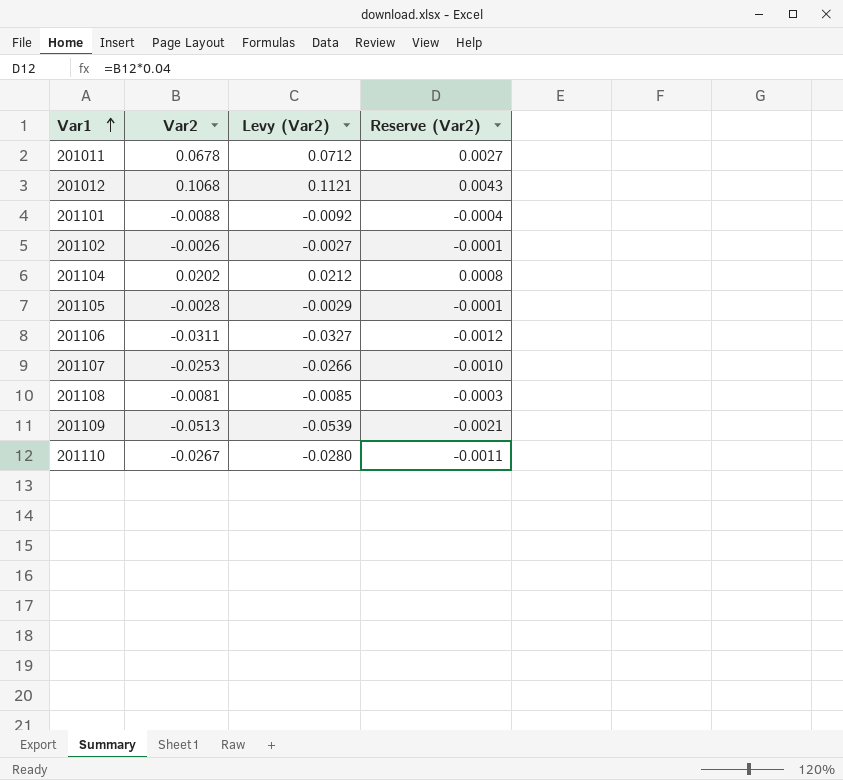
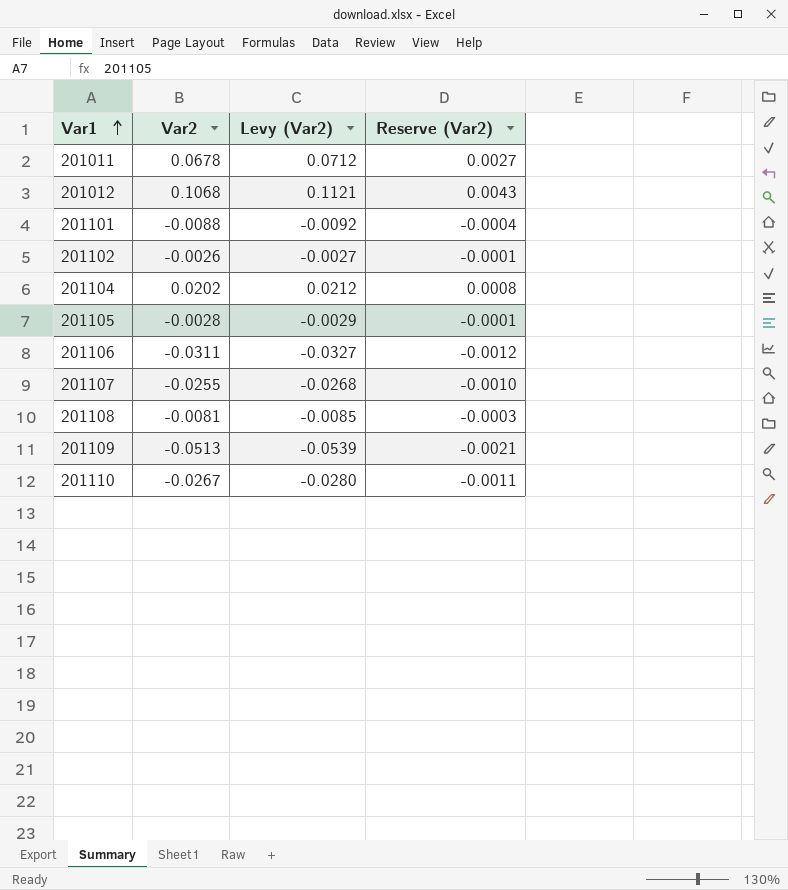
201107 | Var2: -0.0253 -> -0.0255
201107 | Levy (Var2): -0.0266 -> -0.0268

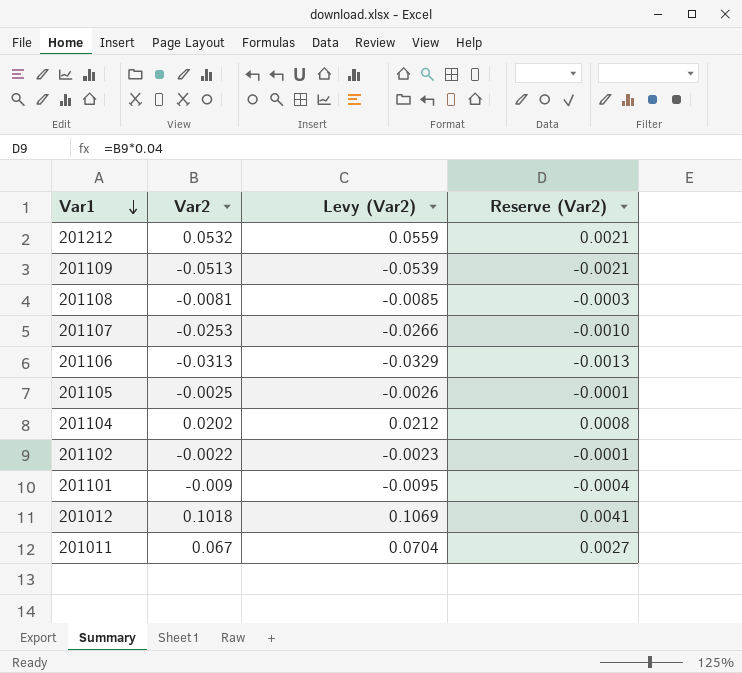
row order: Var1 ascending -> Var1 descending
row 201110: -0.0267 | -0.0280 | -0.0011 -> none
row 201212: none -> 0.0532 | 0.0559 | 0.0021
201107 | Var2: -0.0255 -> -0.0253
201107 | Levy (Var2): -0.0268 -> -0.0266
201106 | Var2: -0.0311 -> -0.0313
201106 | Levy (Var2): -0.0327 -> -0.0329
201106 | Reserve (Var2): -0.0012 -> -0.0013
201105 | Var2: -0.0028 -> -0.0025
201105 | Levy (Var2): -0.0029 -> -0.0026
201102 | Var2: -0.0026 -> -0.0022
201102 | Levy (Var2): -0.0027 -> -0.0023
201101 | Var2: -0.0088 -> -0.009
201101 | Levy (Var2): -0.0092 -> -0.0095
201012 | Var2: 0.1068 -> 0.1018
201012 | Levy (Var2): 0.1121 -> 0.1069
201012 | Reserve (Var2): 0.0043 -> 0.0041
201011 | Var2: 0.0678 -> 0.067
201011 | Levy (Var2): 0.0712 -> 0.0704

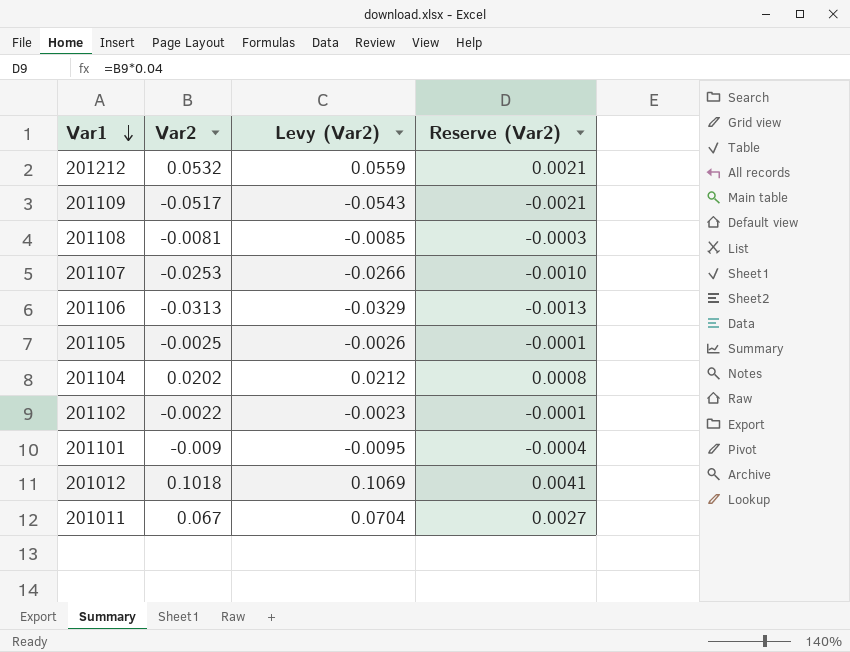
201109 | Var2: -0.0513 -> -0.0517
201109 | Levy (Var2): -0.0539 -> -0.0543

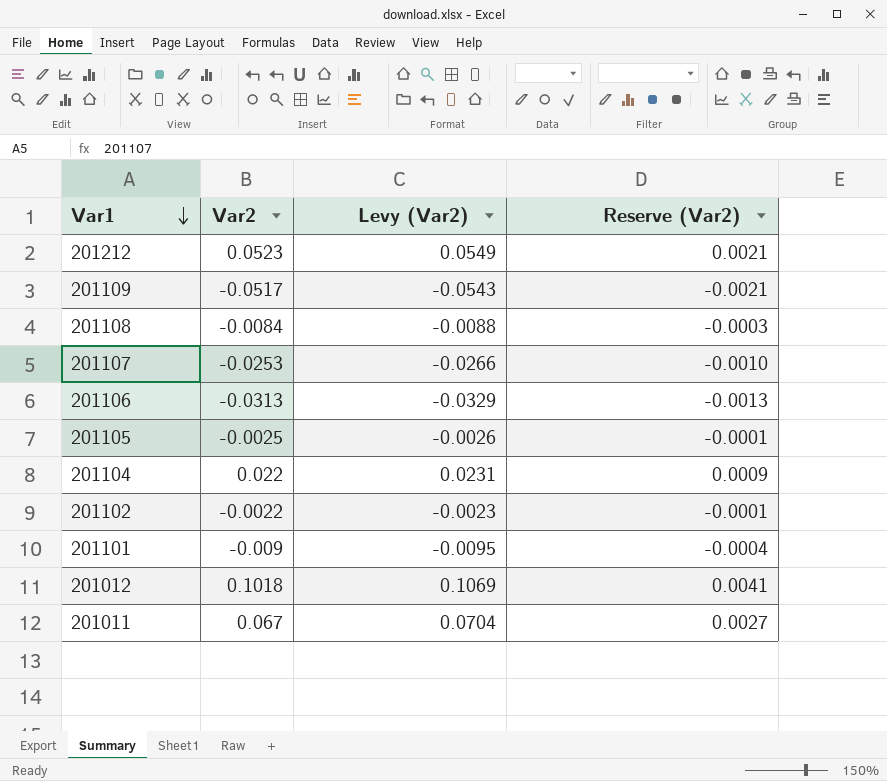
201212 | Var2: 0.0532 -> 0.0523
201212 | Levy (Var2): 0.0559 -> 0.0549
201108 | Var2: -0.0081 -> -0.0084
201108 | Levy (Var2): -0.0085 -> -0.0088
201104 | Var2: 0.0202 -> 0.022
201104 | Levy (Var2): 0.0212 -> 0.0231
201104 | Reserve (Var2): 0.0008 -> 0.0009

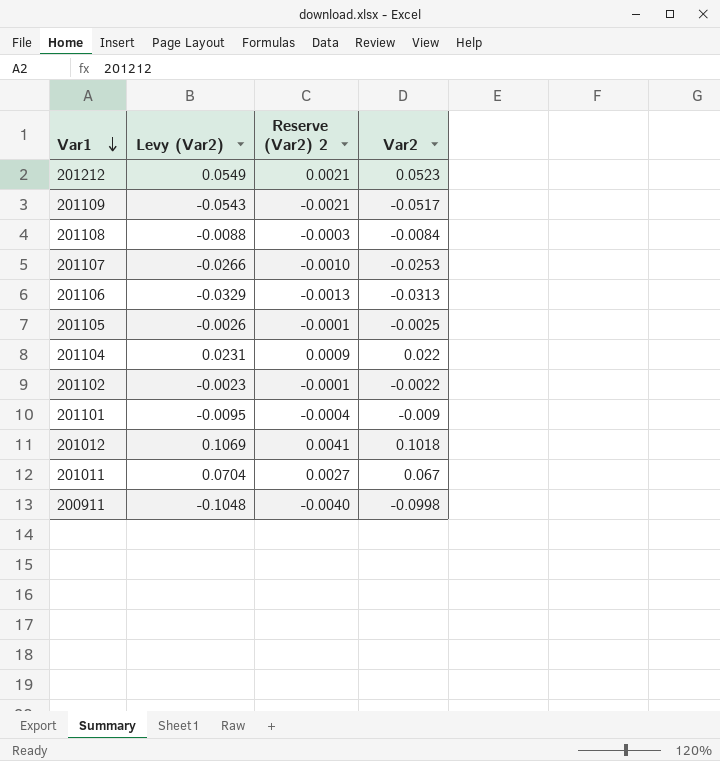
column name: Reserve (Var2) -> Reserve (Var2) 2
column Var2 | position: 2 -> 4
row 200911: none -> -0.1048 | -0.0040 | -0.0998

